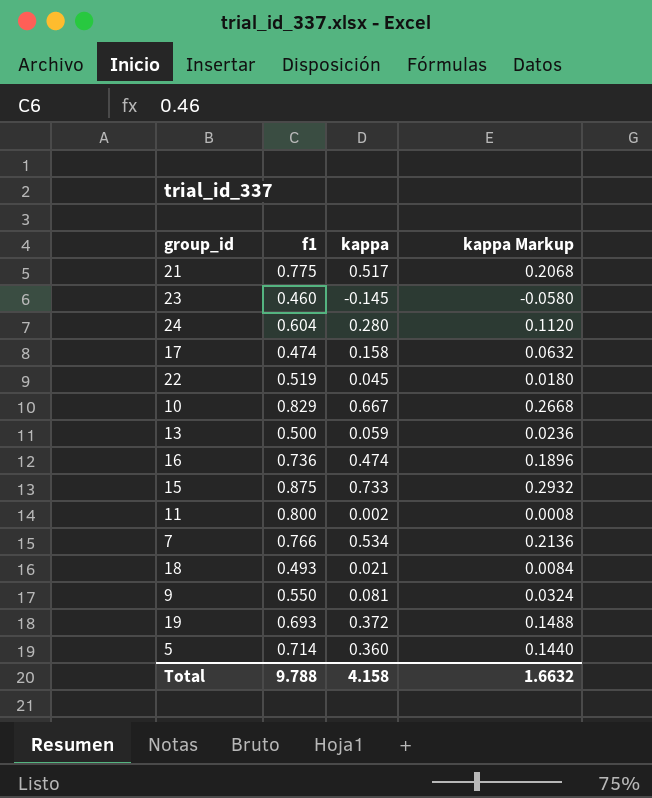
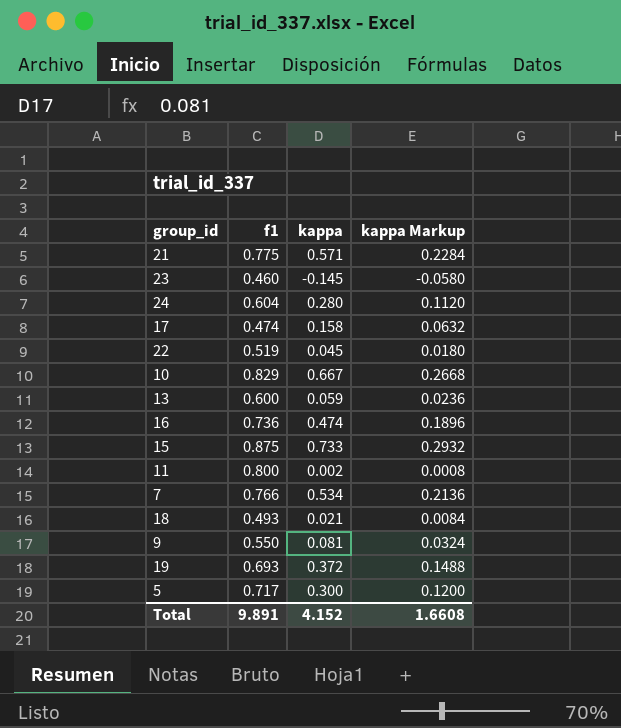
21 | kappa: 0.517 -> 0.571
21 | kappa Markup: 0.2068 -> 0.2284
13 | f1: 0.500 -> 0.600
5 | f1: 0.714 -> 0.717
5 | kappa: 0.360 -> 0.300
5 | kappa Markup: 0.1440 -> 0.1200
Total | f1: 9.788 -> 9.891
Total | kappa: 4.158 -> 4.152
Total | kappa Markup: 1.6632 -> 1.6608

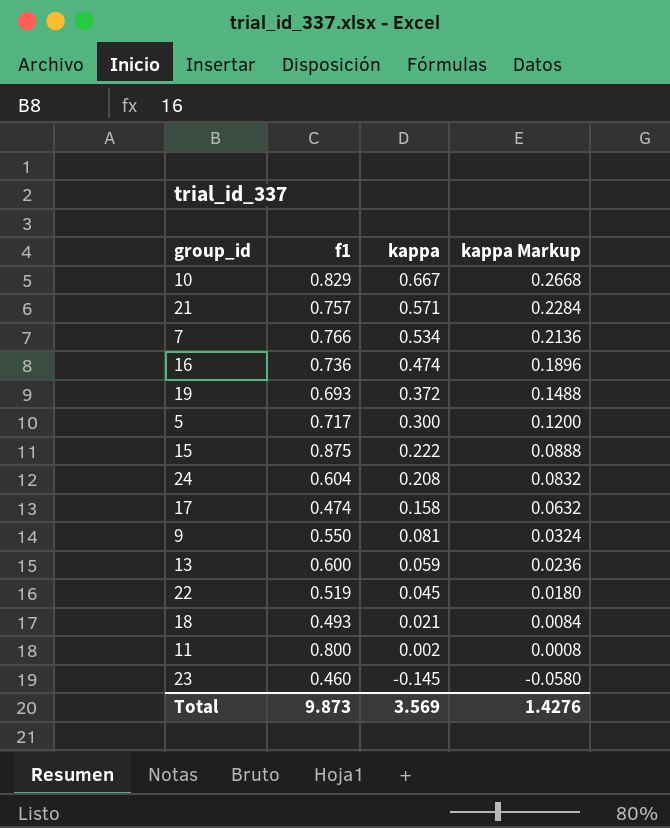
row order: none -> kappa descending
21 | f1: 0.775 -> 0.757
15 | kappa: 0.733 -> 0.222
15 | kappa Markup: 0.2932 -> 0.0888
24 | kappa: 0.280 -> 0.208
24 | kappa Markup: 0.1120 -> 0.0832
Total | f1: 9.891 -> 9.873
Total | kappa: 4.152 -> 3.569
Total | kappa Markup: 1.6608 -> 1.4276

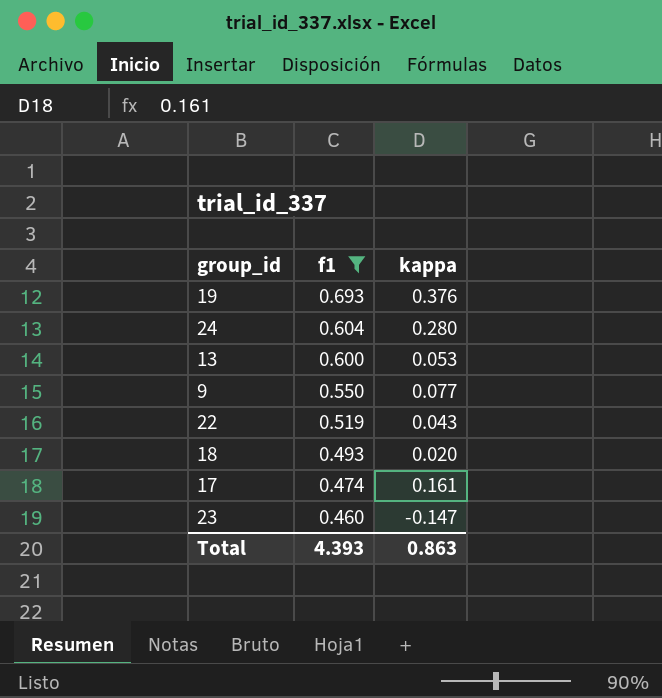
filter: none -> f1 <= 0.693
row order: kappa descending -> f1 descending
column kappa Markup | formula: [kappa] * 0.4 -> none
19 | kappa: 0.372 -> 0.376
24 | kappa: 0.208 -> 0.280
13 | kappa: 0.059 -> 0.053
9 | kappa: 0.081 -> 0.077
22 | kappa: 0.045 -> 0.043
18 | kappa: 0.021 -> 0.020
17 | kappa: 0.158 -> 0.161
23 | kappa: -0.145 -> -0.147
Total | f1: 9.873 -> 4.393
Total | kappa: 3.569 -> 0.863

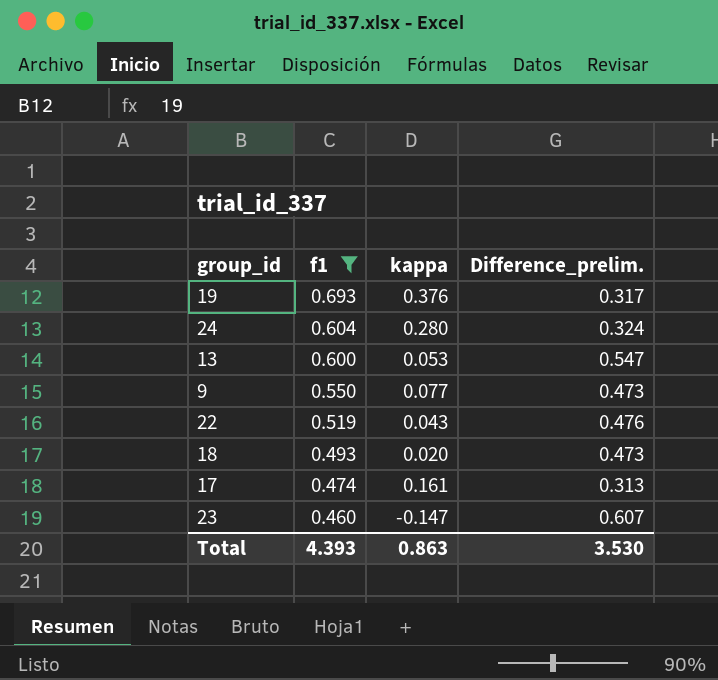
column Difference_prelim. | formula: none -> [f1] - [kappa]

